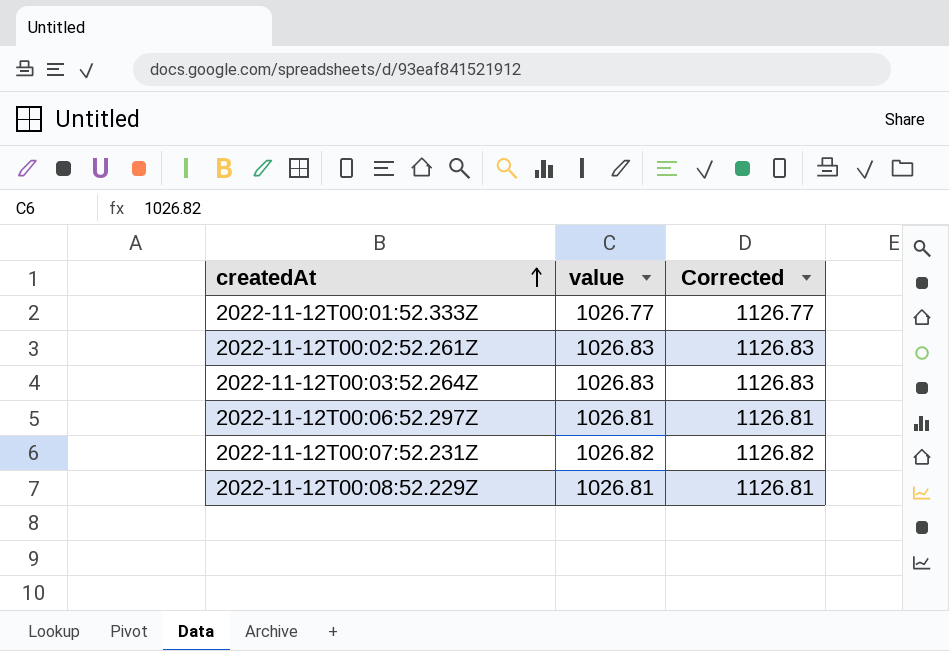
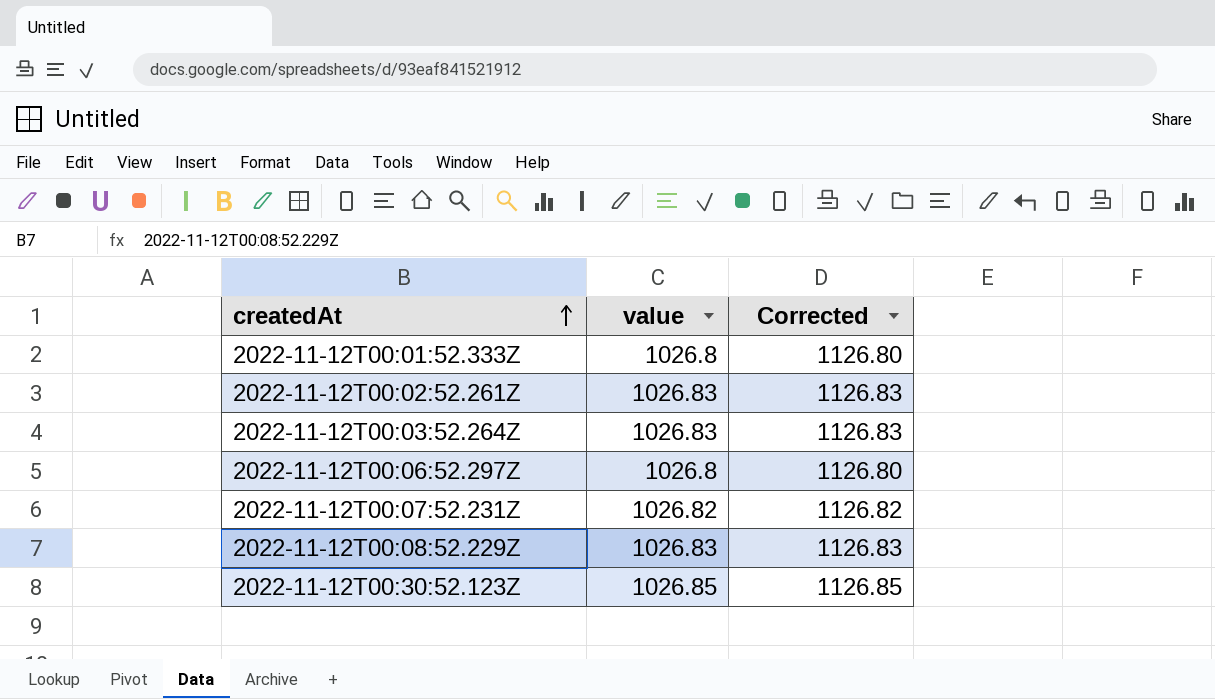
2022-11-12T00:01:52.333Z | value: 1026.77 -> 1026.8
2022-11-12T00:01:52.333Z | Corrected: 1126.77 -> 1126.80
2022-11-12T00:06:52.297Z | value: 1026.81 -> 1026.8
2022-11-12T00:06:52.297Z | Corrected: 1126.81 -> 1126.80
2022-11-12T00:08:52.229Z | value: 1026.81 -> 1026.83
2022-11-12T00:08:52.229Z | Corrected: 1126.81 -> 1126.83
row 2022-11-12T00:30:52.123Z: none -> 1026.85 | 1126.85

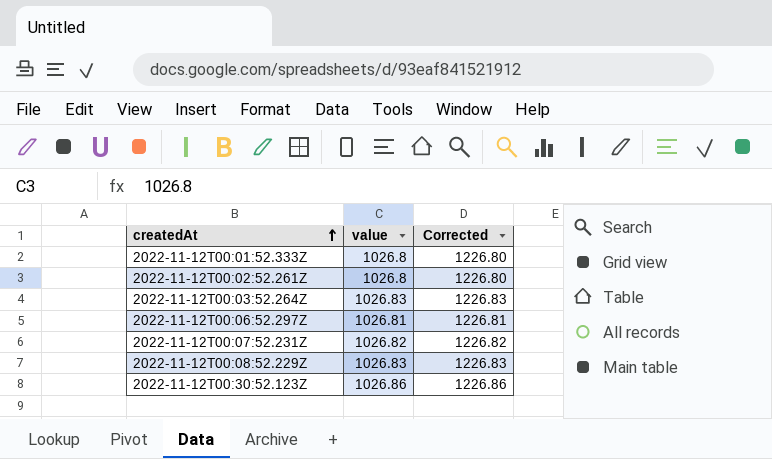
column Corrected | formula: [value] + 100 -> [value] + 200
2022-11-12T00:02:52.261Z | value: 1026.83 -> 1026.8
2022-11-12T00:06:52.297Z | value: 1026.8 -> 1026.81
2022-11-12T00:30:52.123Z | value: 1026.85 -> 1026.86

